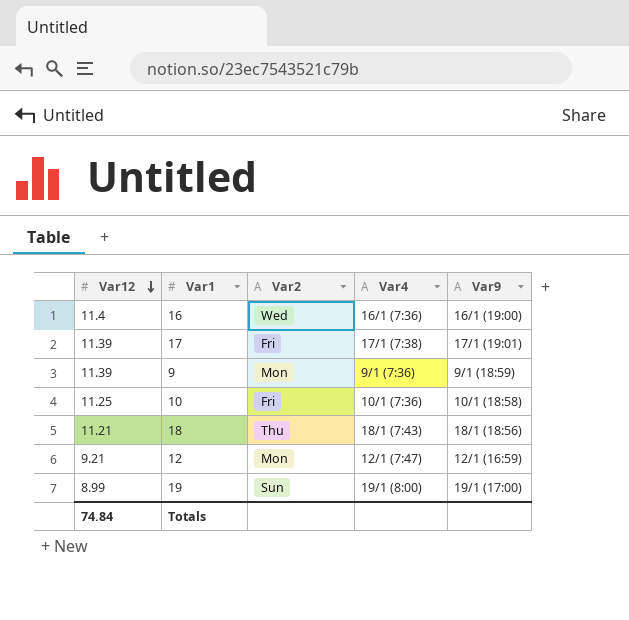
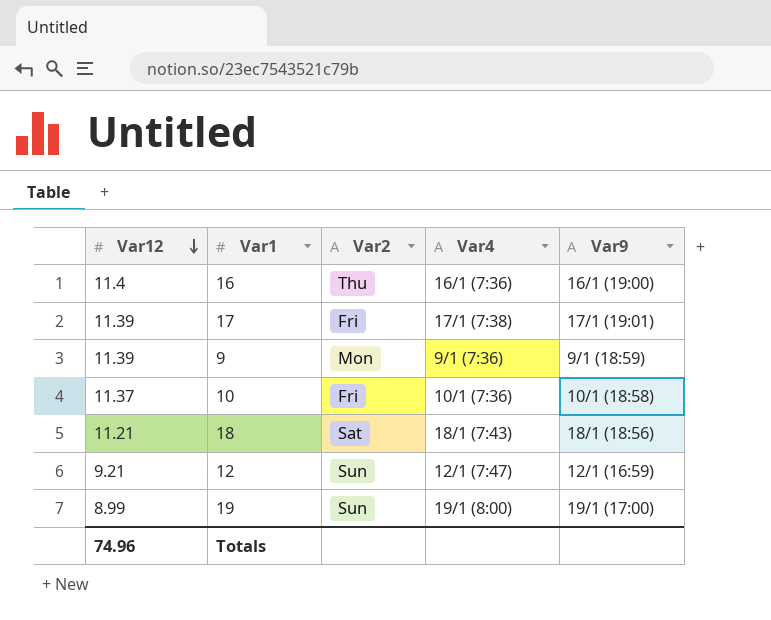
16 | Var2: Wed -> Thu
10 | Var12: 11.25 -> 11.37
18 | Var2: Thu -> Sat
12 | Var2: Mon -> Sun
Totals | Var12: 74.84 -> 74.96

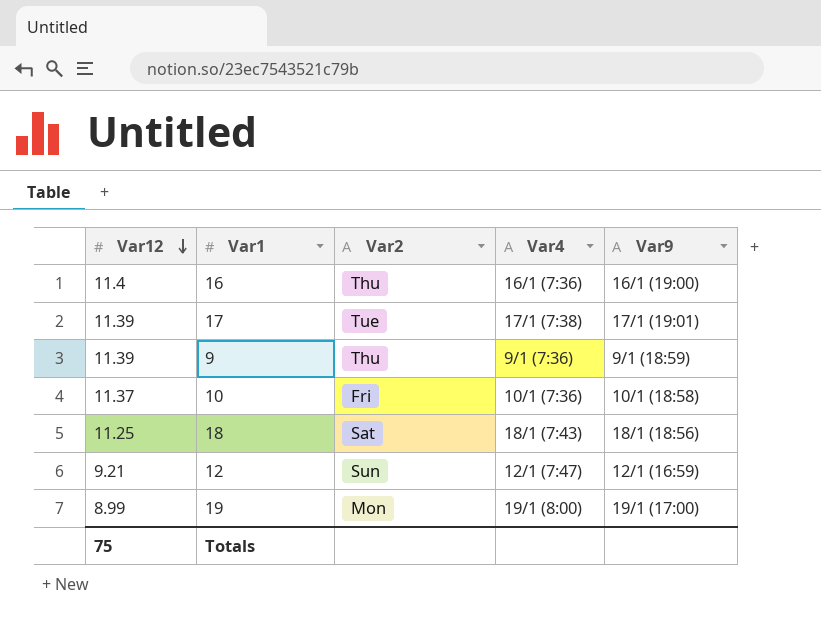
17 | Var2: Fri -> Tue
9 | Var2: Mon -> Thu
18 | Var12: 11.21 -> 11.25
19 | Var2: Sun -> Mon
Totals | Var12: 74.96 -> 75

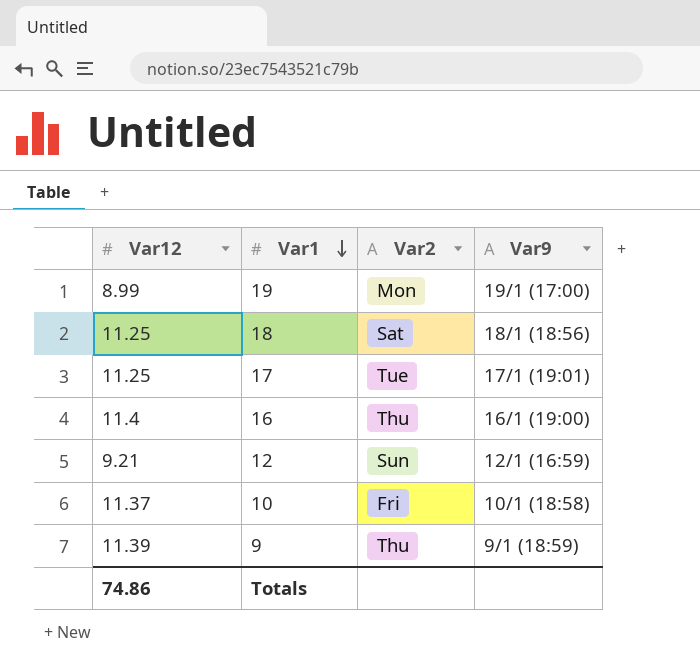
row order: Var12 descending -> Var1 descending
column Var4 | position: 4 -> none
17 | Var12: 11.39 -> 11.25
Totals | Var12: 75 -> 74.86

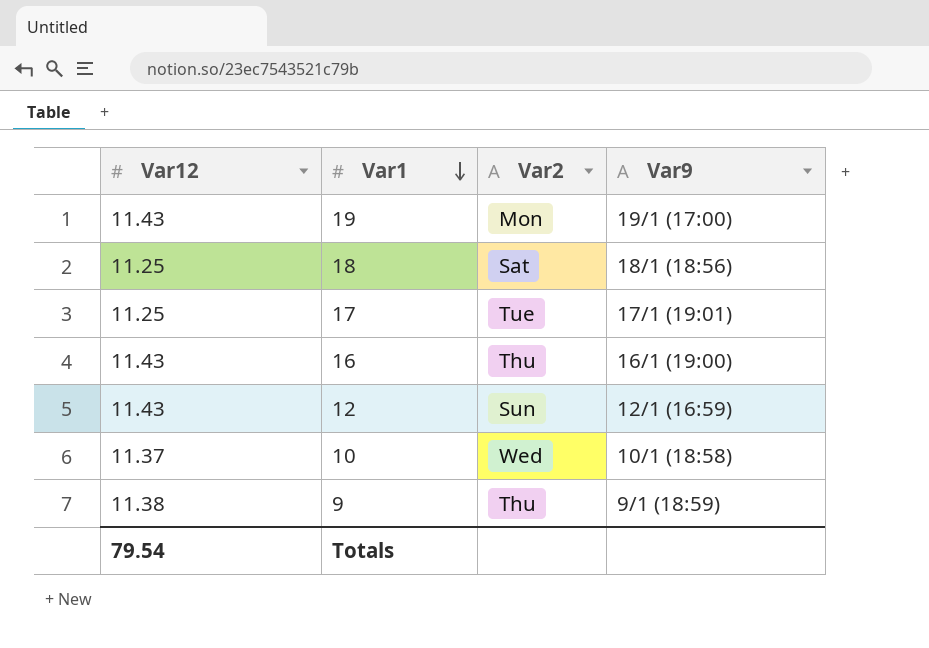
19 | Var12: 8.99 -> 11.43
16 | Var12: 11.4 -> 11.43
12 | Var12: 9.21 -> 11.43
10 | Var2: Fri -> Wed
9 | Var12: 11.39 -> 11.38
Totals | Var12: 74.86 -> 79.54

